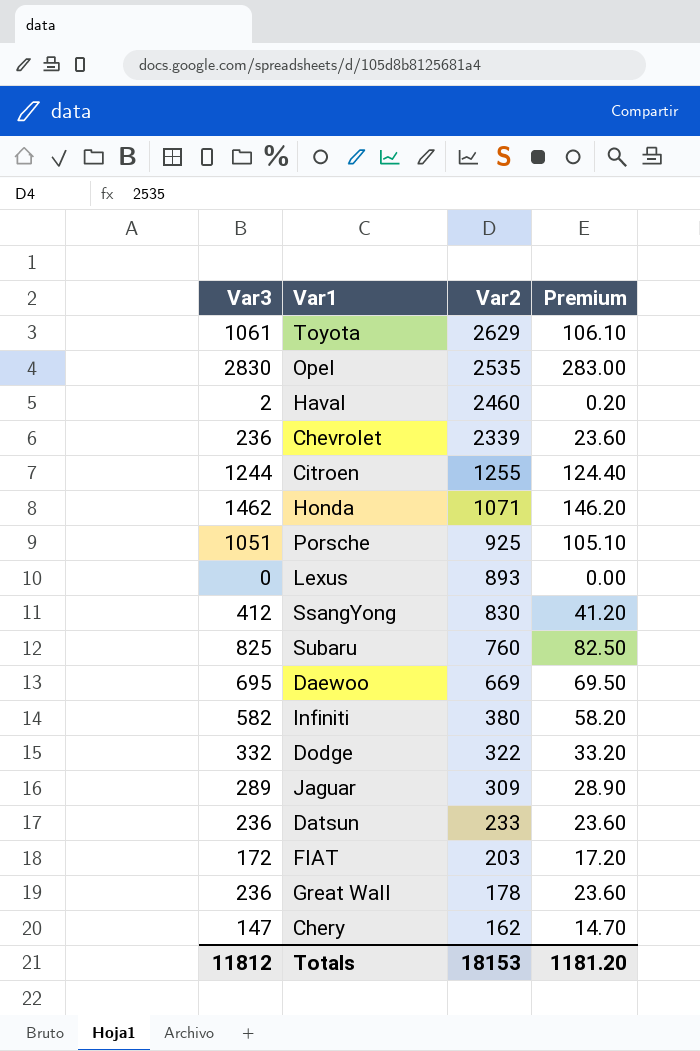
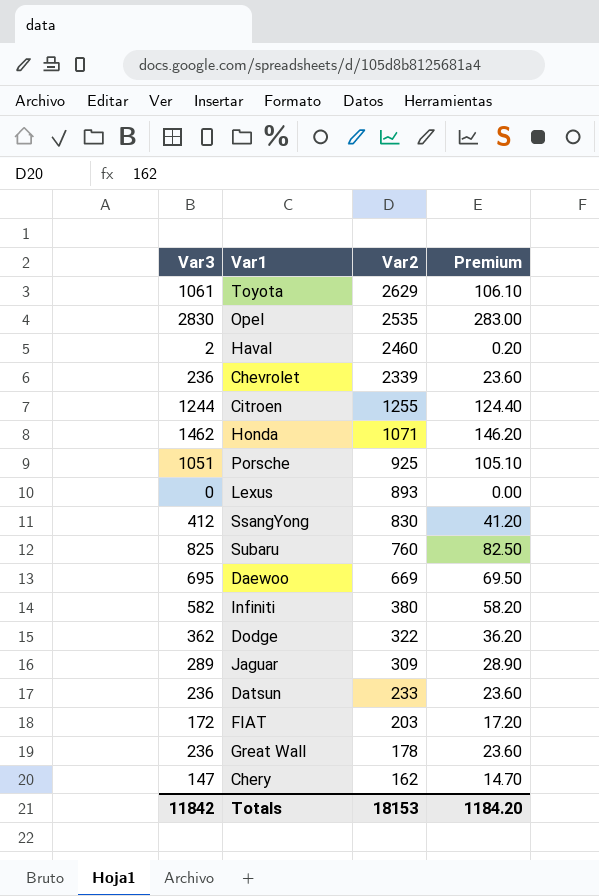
Dodge | Var3: 332 -> 362
Dodge | Premium: 33.20 -> 36.20
Totals | Var3: 11812 -> 11842
Totals | Premium: 1181.20 -> 1184.20

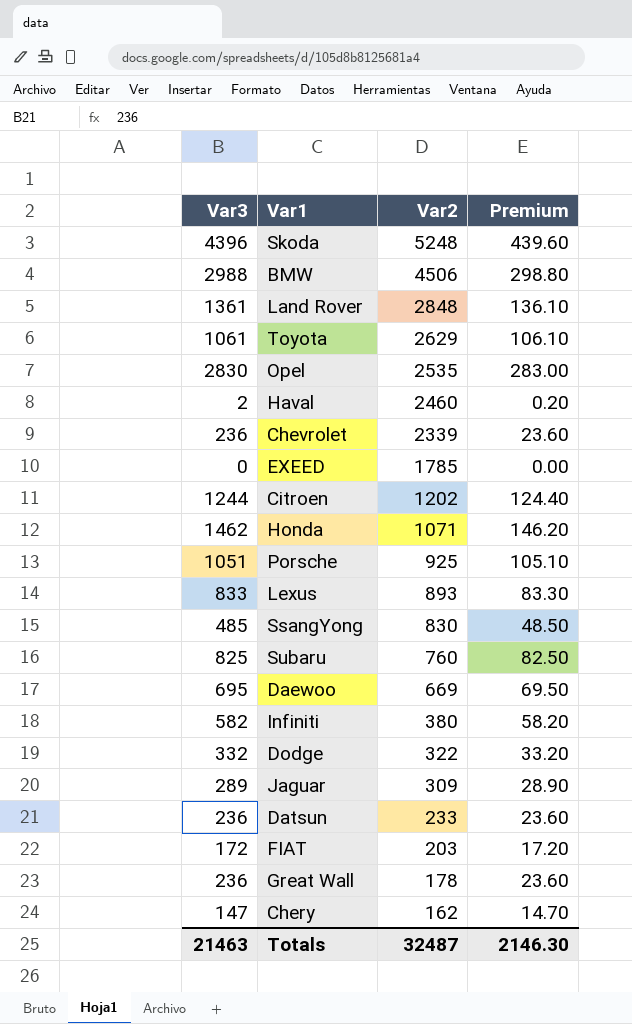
row Skoda: none -> 4396 | 5248 | 439.60
row BMW: none -> 2988 | 4506 | 298.80
row Land Rover: none -> 1361 | 2848 | 136.10
row EXEED: none -> 0 | 1785 | 0.00
Citroen | Var2: 1255 -> 1202
Lexus | Var3: 0 -> 833
Lexus | Premium: 0.00 -> 83.30
SsangYong | Var3: 412 -> 485
SsangYong | Premium: 41.20 -> 48.50
Dodge | Var3: 362 -> 332
Dodge | Premium: 36.20 -> 33.20
Totals | Var3: 11842 -> 21463
Totals | Var2: 18153 -> 32487
Totals | Premium: 1184.20 -> 2146.30

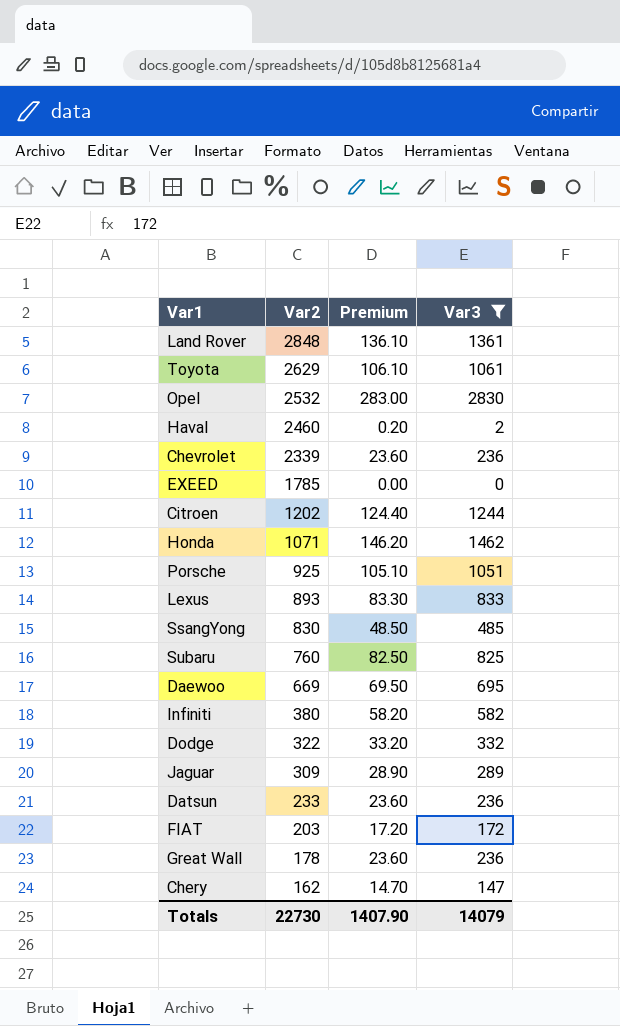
filter: none -> Var3 <= 2830
column Var3 | position: 1 -> 4
Opel | Var2: 2535 -> 2532
Totals | Var2: 32487 -> 22730
Totals | Premium: 2146.30 -> 1407.90
Totals | Var3: 21463 -> 14079

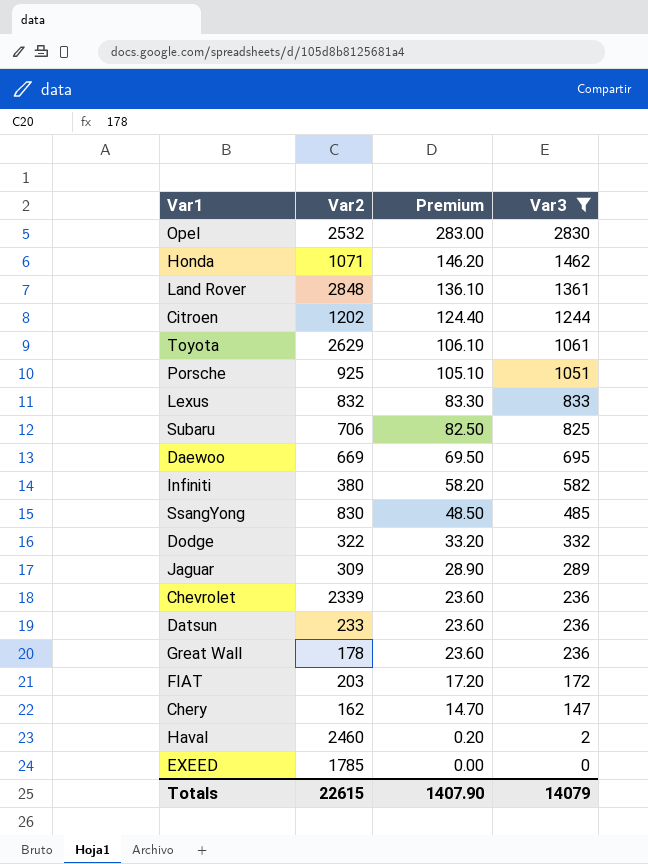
row order: Var2 descending -> Premium descending
Lexus | Var2: 893 -> 832
Subaru | Var2: 760 -> 706
Totals | Var2: 22730 -> 22615

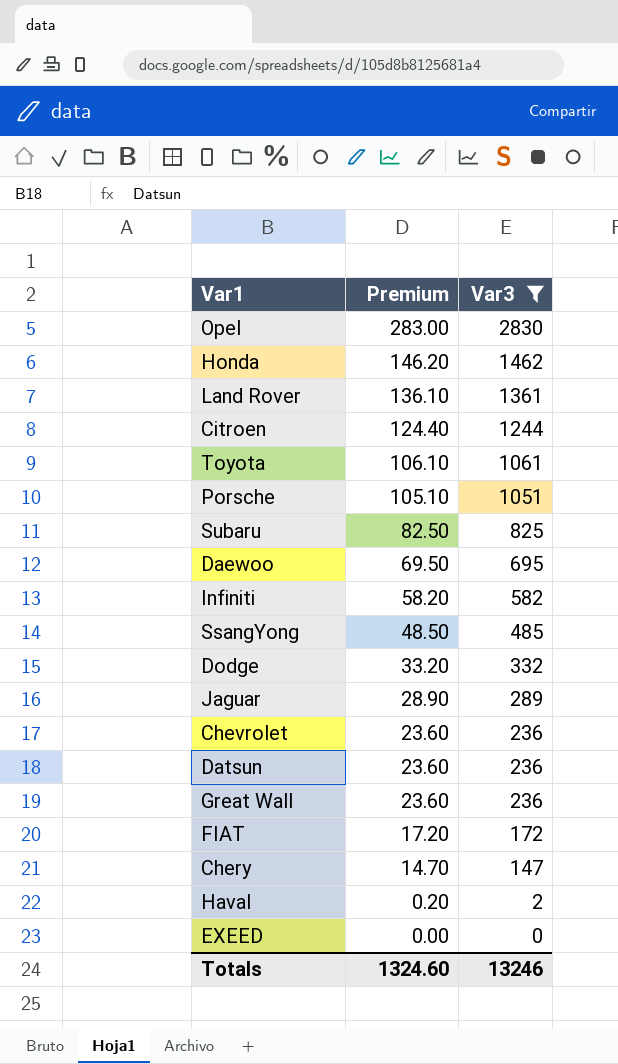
column Var2 | position: 2 -> none
row Lexus: 832 | 83.30 | 833 -> none
Totals | Premium: 1407.90 -> 1324.60
Totals | Var3: 14079 -> 13246

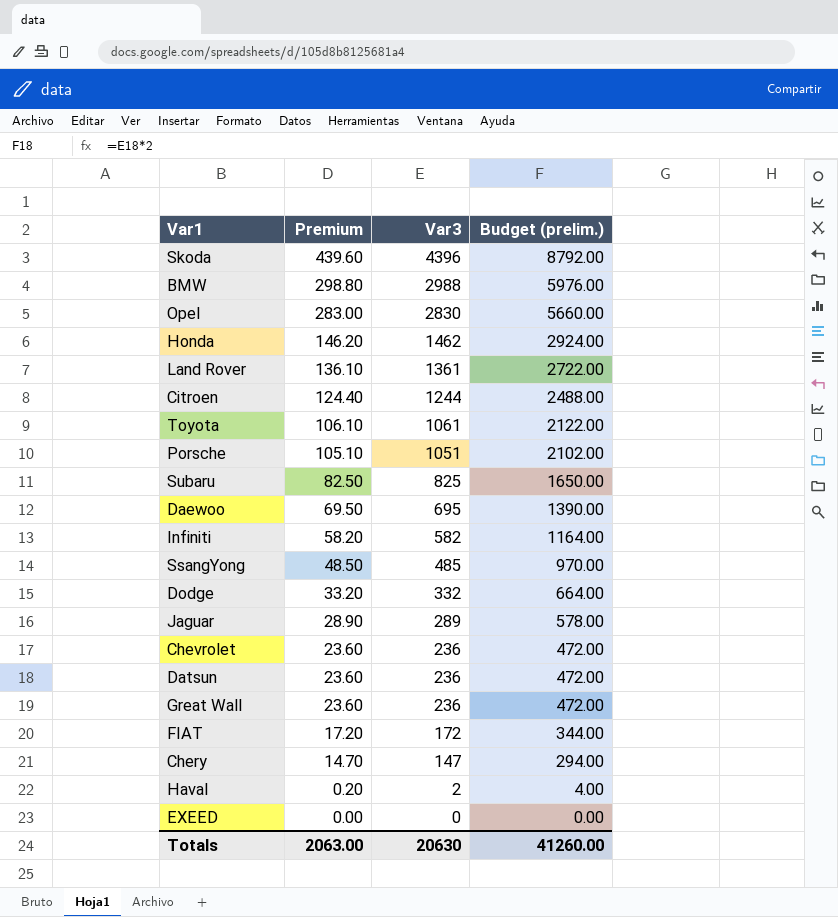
filter: Var3 <= 2830 -> none
column Budget (prelim.) | formula: none -> [Var3] * 2
Totals | Premium: 1324.60 -> 2063.00
Totals | Var3: 13246 -> 20630

